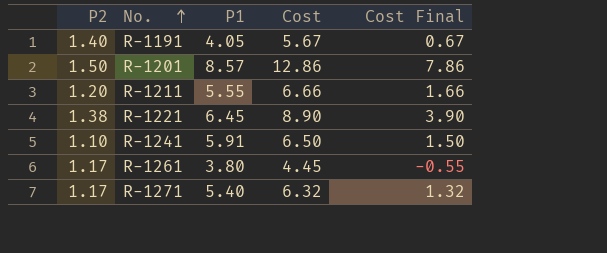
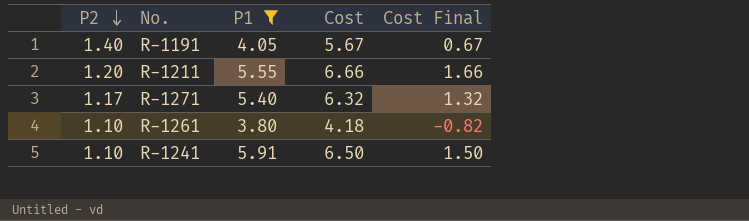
filter: none -> P1 <= 5.91
row order: No. ascending -> P2 descending
R-1261 | P2: 1.17 -> 1.10
R-1261 | Cost: 4.45 -> 4.18
R-1261 | Cost Final: -0.55 -> -0.82

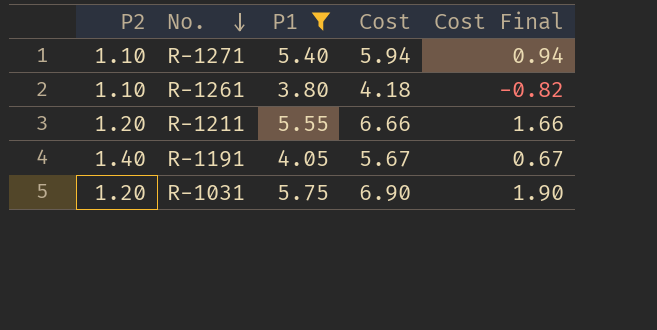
row order: P2 descending -> No. descending
row R-1241: 1.10 | 5.91 | 6.50 | 1.50 -> none
R-1271 | P2: 1.17 -> 1.10
R-1271 | Cost: 6.32 -> 5.94
R-1271 | Cost Final: 1.32 -> 0.94
row R-1031: none -> 1.20 | 5.75 | 6.90 | 1.90

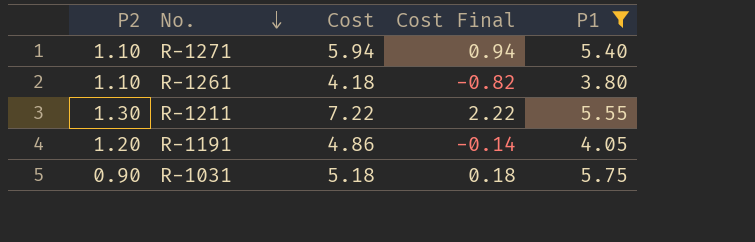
column P1 | position: 3 -> 5
R-1211 | P2: 1.20 -> 1.30
R-1211 | Cost: 6.66 -> 7.22
R-1211 | Cost Final: 1.66 -> 2.22
R-1191 | P2: 1.40 -> 1.20
R-1191 | Cost: 5.67 -> 4.86
R-1191 | Cost Final: 0.67 -> -0.14
R-1031 | P2: 1.20 -> 0.90
R-1031 | Cost: 6.90 -> 5.18
R-1031 | Cost Final: 1.90 -> 0.18

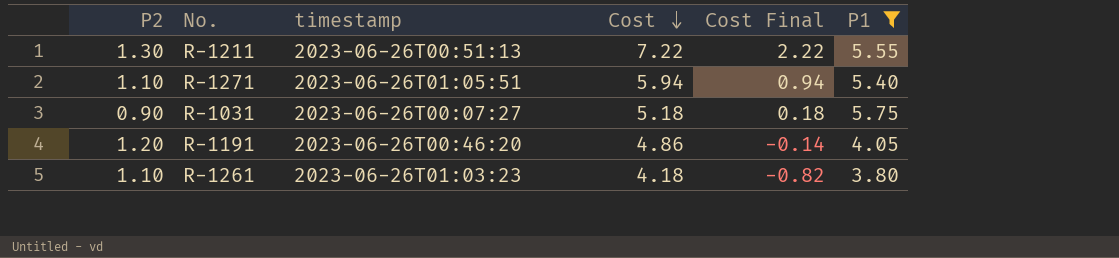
row order: No. descending -> Cost descending
column timestamp | position: none -> 3

